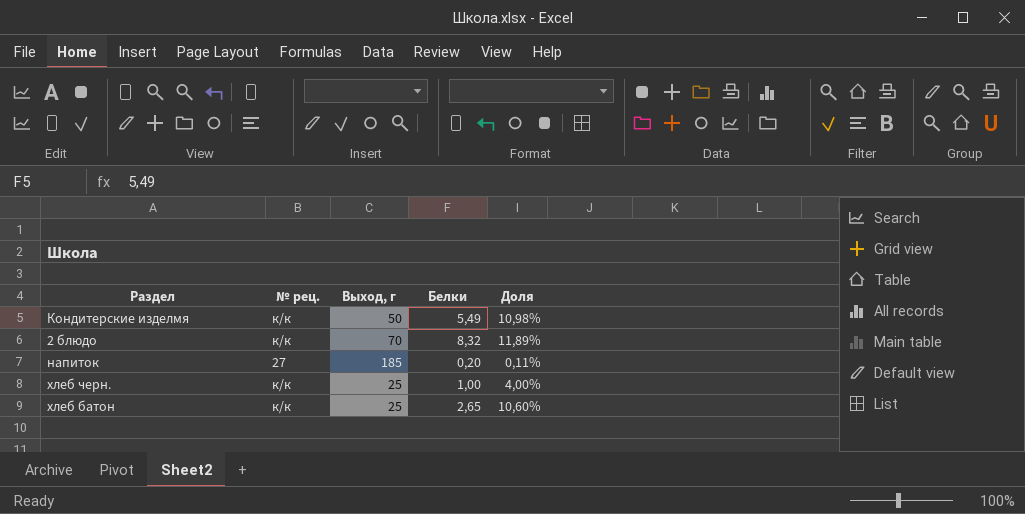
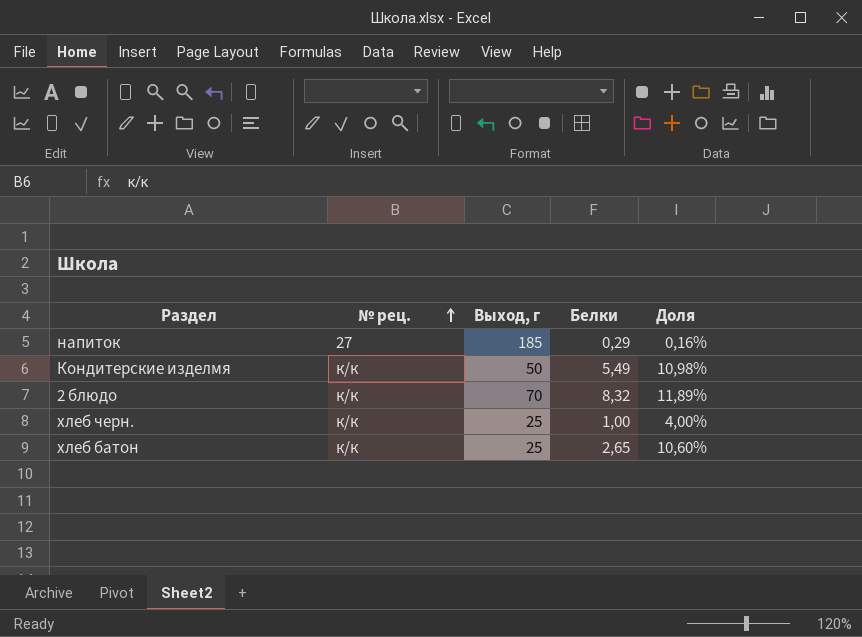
row order: none -> № рец. ascending
напиток | Белки: 0,20 -> 0,29
напиток | Доля: 0,11% -> 0,16%

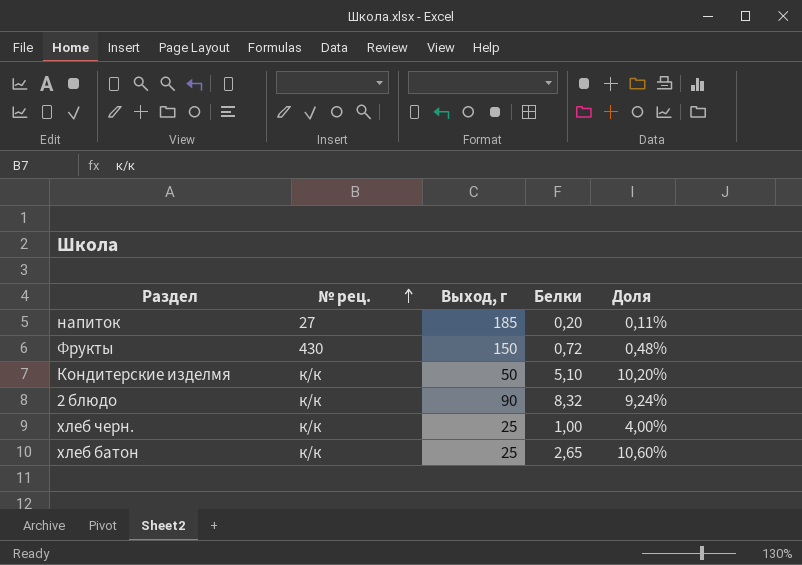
напиток | Белки: 0,29 -> 0,20
напиток | Доля: 0,16% -> 0,11%
row Фрукты: none -> 430 | 150 | 0,72 | 0,48%
Кондитерские изделмя | Белки: 5,49 -> 5,10
Кондитерские изделмя | Доля: 10,98% -> 10,20%
2 блюдо | Выход, г: 70 -> 90
2 блюдо | Доля: 11,89% -> 9,24%

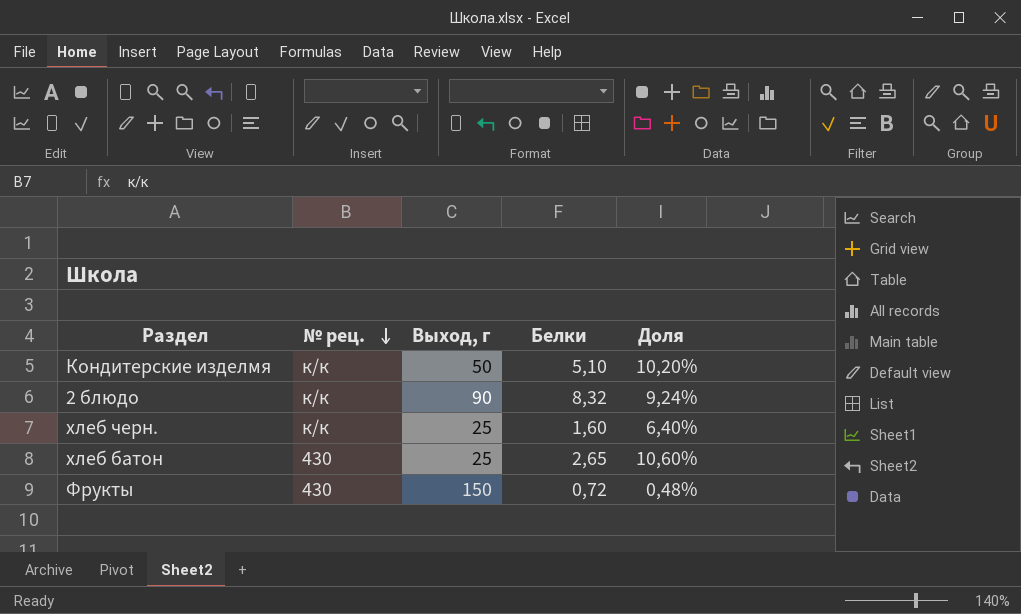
row order: № рец. ascending -> № рец. descending
row напиток: 27 | 185 | 0,20 | 0,11% -> none
хлеб черн. | Белки: 1,00 -> 1,60
хлеб черн. | Доля: 4,00% -> 6,40%
хлеб батон | № рец.: к/к -> 430

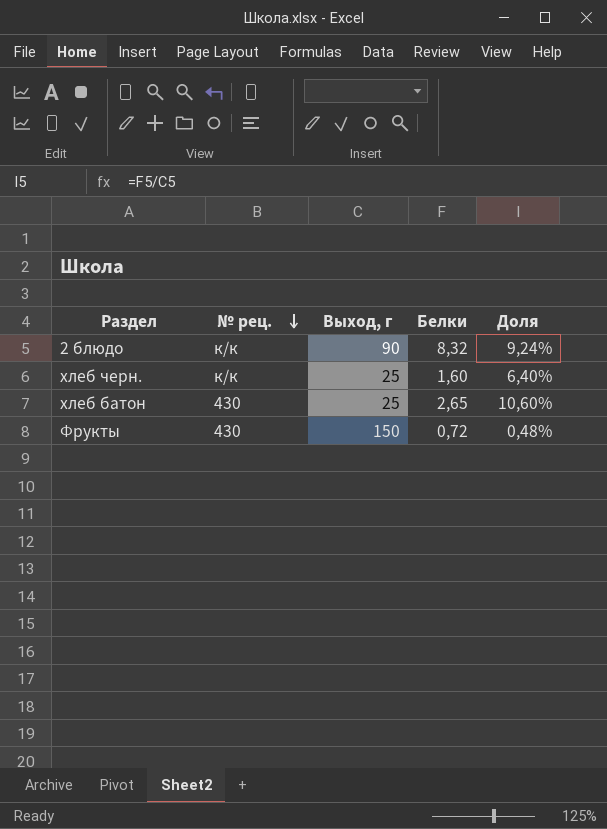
row Кондитерские изделмя: к/к | 50 | 5,10 | 10,20% -> none

